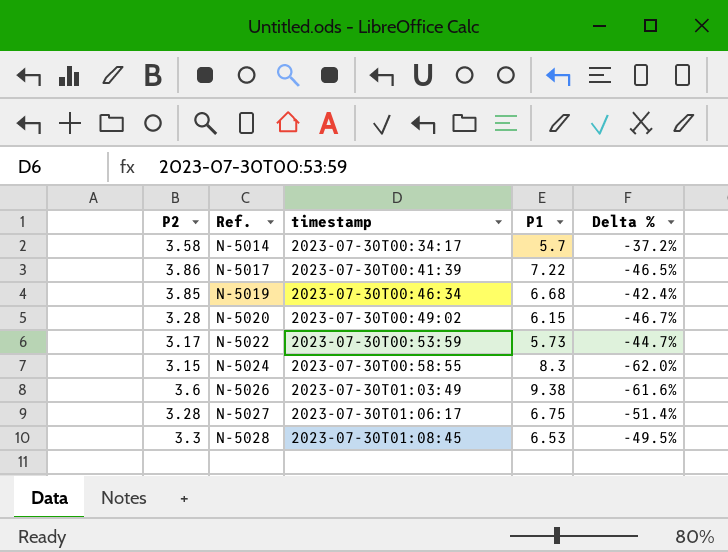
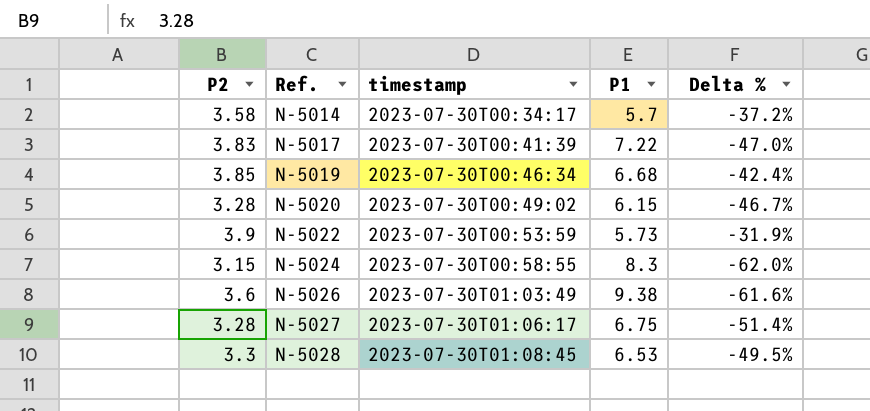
N-5017 | P2: 3.86 -> 3.83
N-5017 | Delta %: -46.5% -> -47.0%
N-5022 | P2: 3.17 -> 3.9
N-5022 | Delta %: -44.7% -> -31.9%

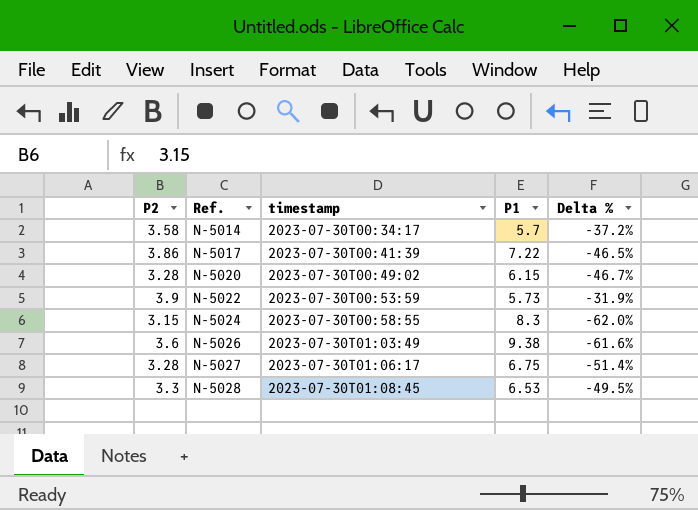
row N-5019: 3.85 | 2023-07-30T00:46:34 | 6.68 | -42.4% -> none
N-5017 | P2: 3.83 -> 3.86
N-5017 | Delta %: -47.0% -> -46.5%

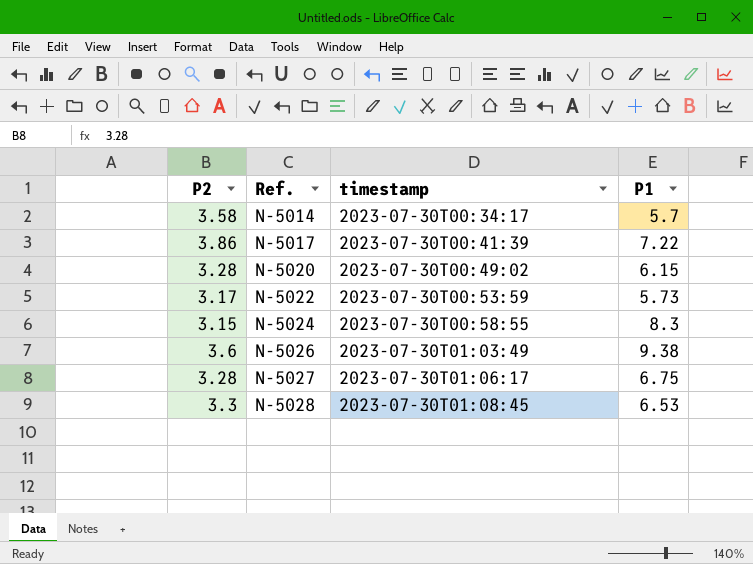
column Delta % | formula: ([P2] - [P1]) / [P1] -> none
N-5022 | P2: 3.9 -> 3.17

